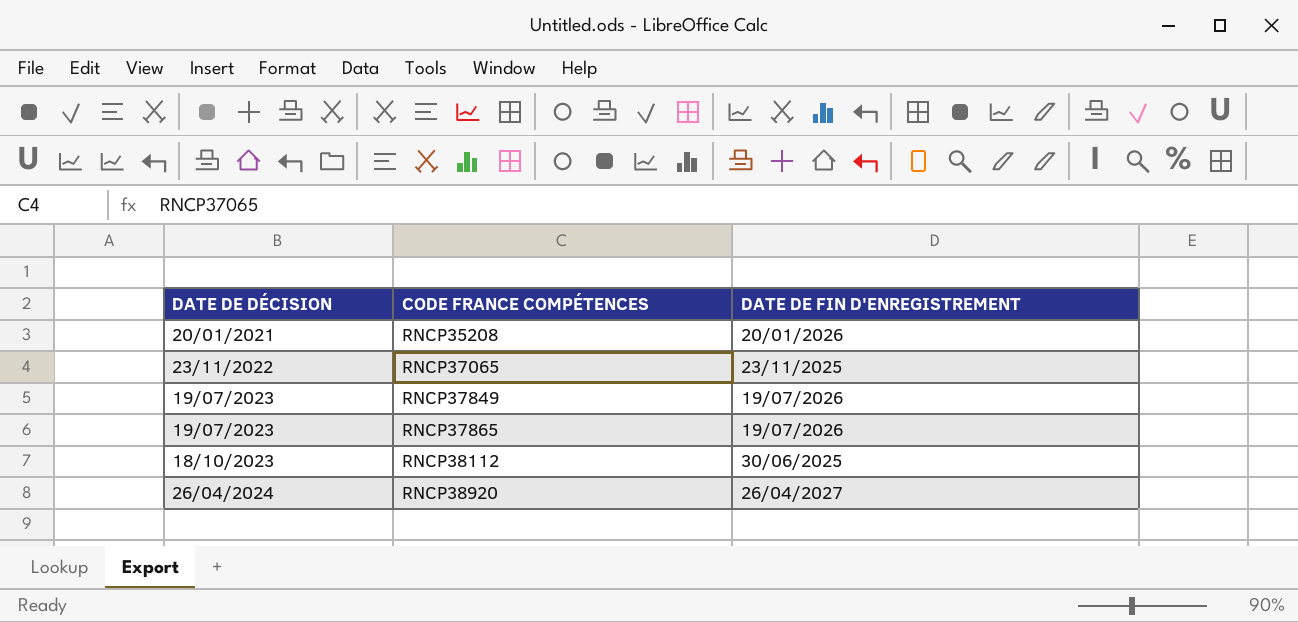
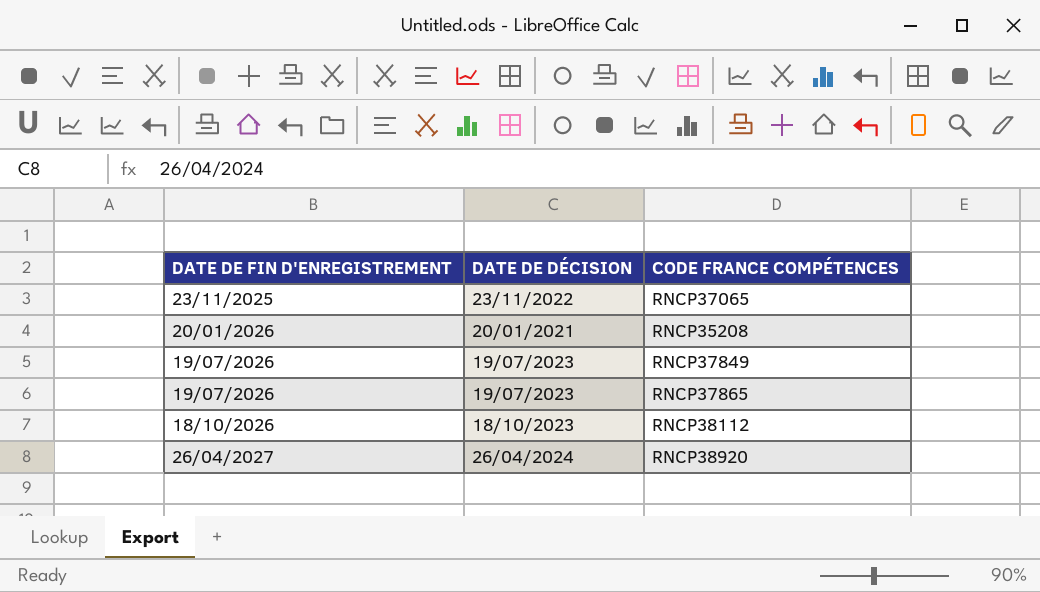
row order: DATE DE DÉCISION ascending -> DATE DE FIN D'ENREGISTREMENT ascending
column DATE DE FIN D'ENREGISTREMENT | position: 3 -> 1
RNCP38112 | DATE DE FIN D'ENREGISTREMENT: 30/06/2025 -> 18/10/2026

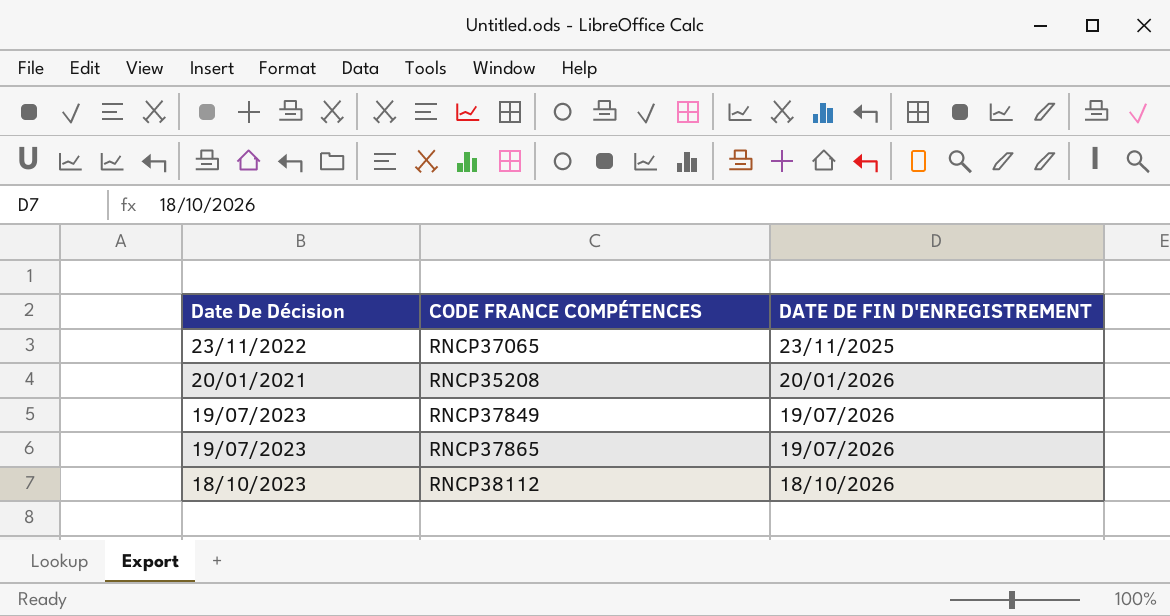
column name: DATE DE DÉCISION -> Date De Décision
column DATE DE FIN D'ENREGISTREMENT | position: 1 -> 3
row RNCP38920: 26/04/2027 | 26/04/2024 -> none

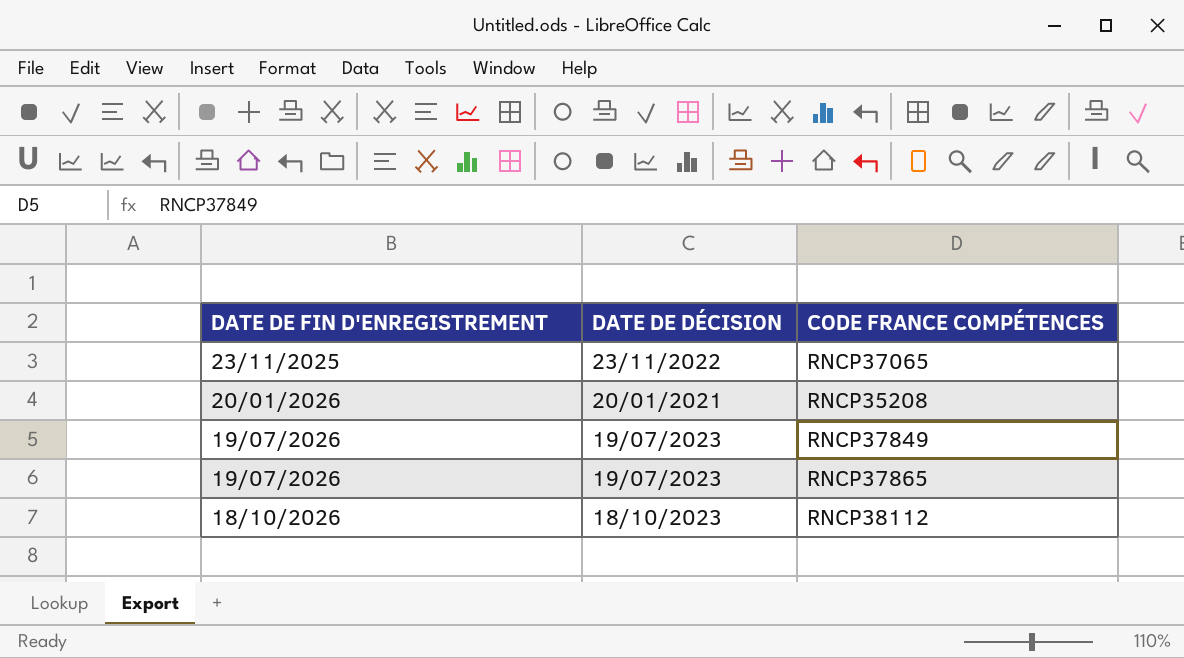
column DATE DE FIN D'ENREGISTREMENT | position: 3 -> 1
column name: Date De Décision -> DATE DE DÉCISION

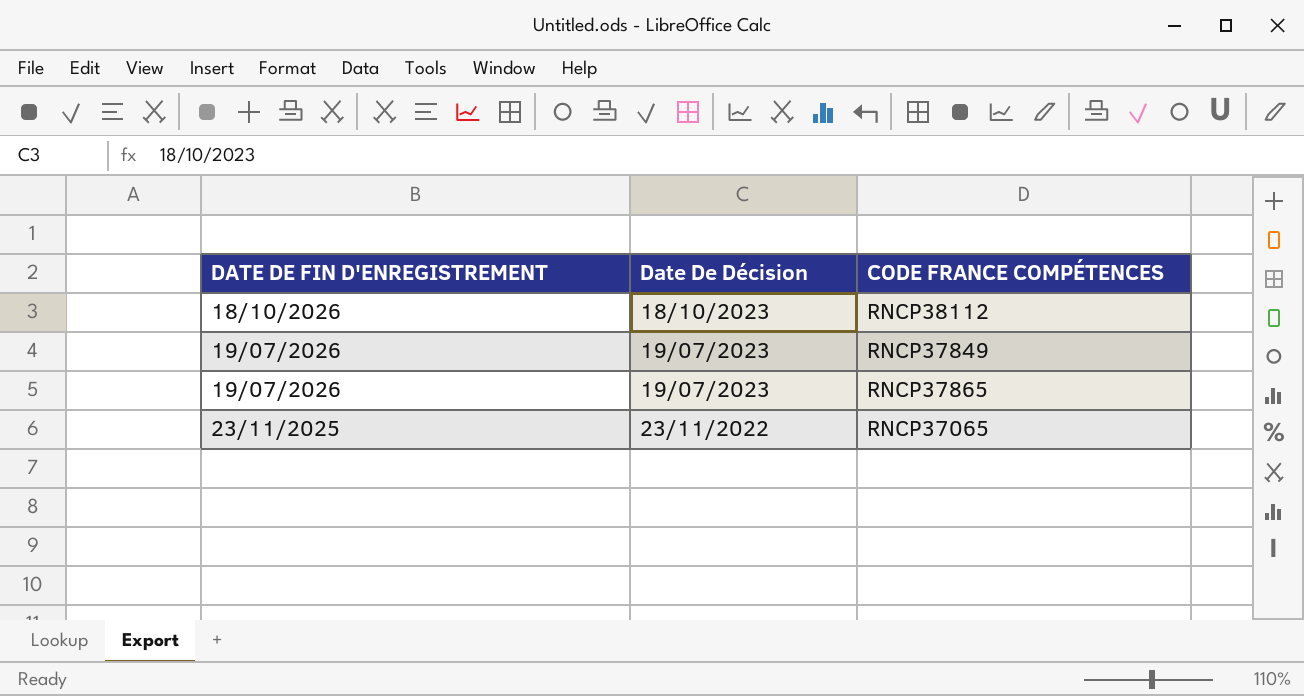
row order: DATE DE FIN D'ENREGISTREMENT ascending -> DATE DE FIN D'ENREGISTREMENT descending
column name: DATE DE DÉCISION -> Date De Décision
row RNCP35208: 20/01/2026 | 20/01/2021 -> none

